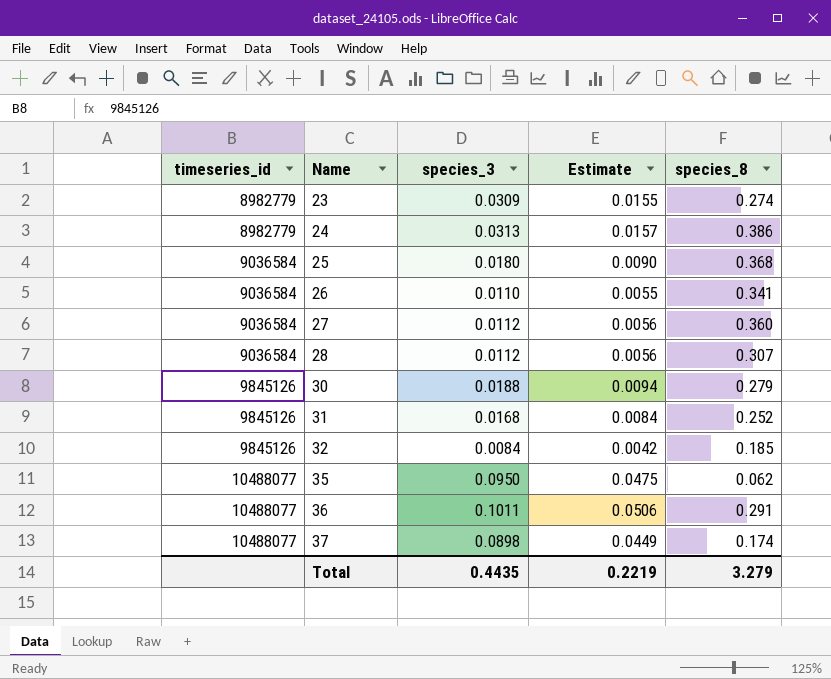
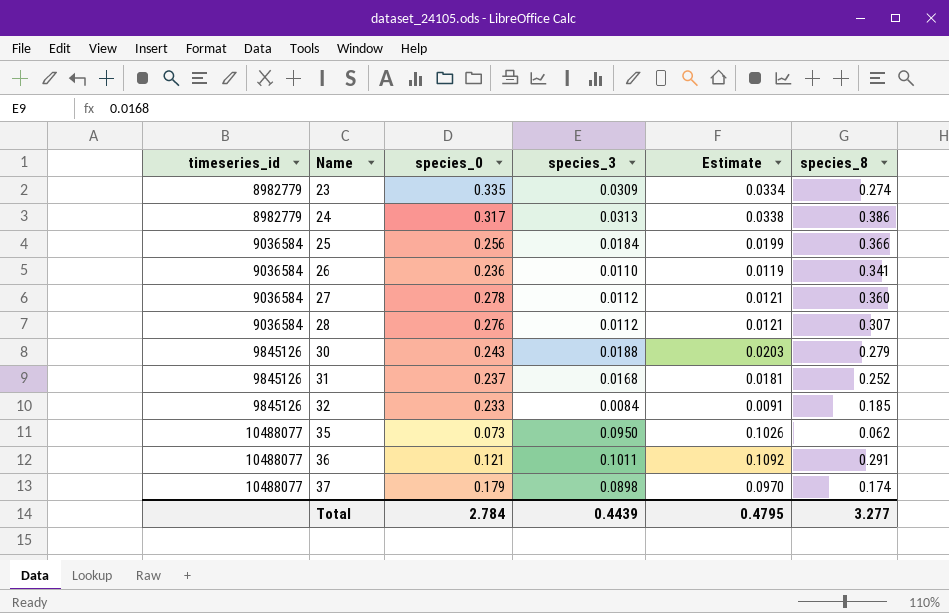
column species_0 | position: none -> 3
column Estimate | formula: [species_3] * 0.5 -> [species_3] * 1.08
25 | species_3: 0.0180 -> 0.0184
25 | species_8: 0.368 -> 0.366
Total | species_3: 0.4435 -> 0.4439
Total | Estimate: 0.2219 -> 0.4795
Total | species_8: 3.279 -> 3.277

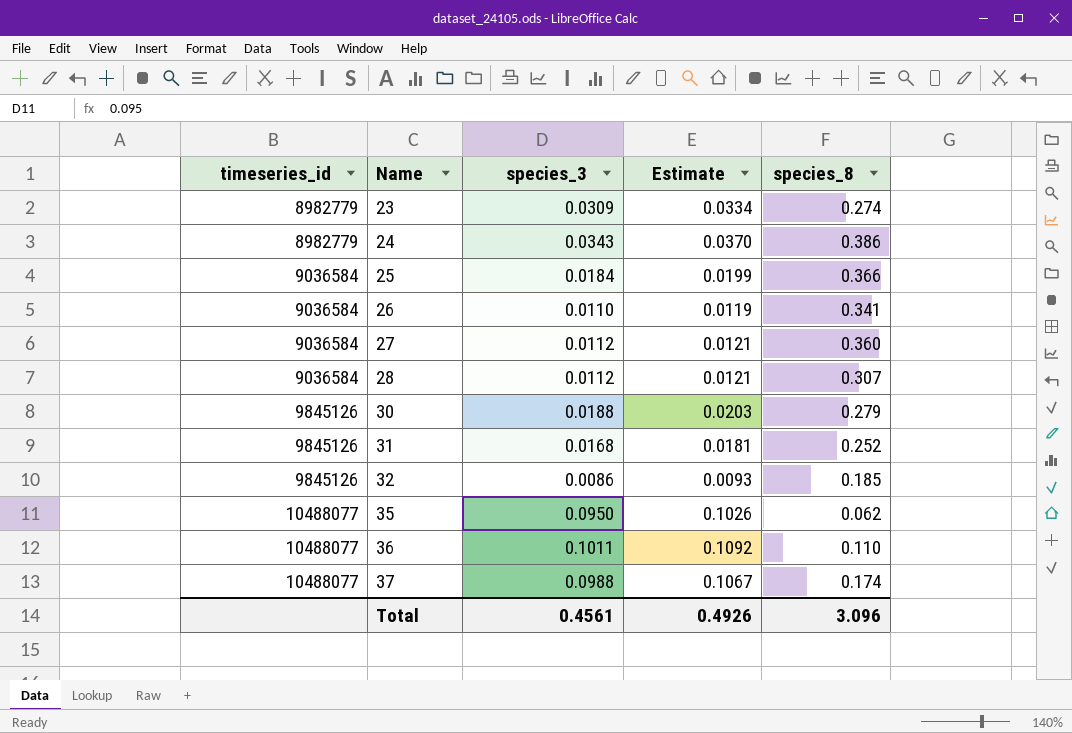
column species_0 | position: 3 -> none
24 | species_3: 0.0313 -> 0.0343
24 | Estimate: 0.0338 -> 0.0370
32 | species_3: 0.0084 -> 0.0086
32 | Estimate: 0.0091 -> 0.0093
36 | species_8: 0.291 -> 0.110
37 | species_3: 0.0898 -> 0.0988
37 | Estimate: 0.0970 -> 0.1067
Total | species_3: 0.4439 -> 0.4561
Total | Estimate: 0.4795 -> 0.4926
Total | species_8: 3.277 -> 3.096

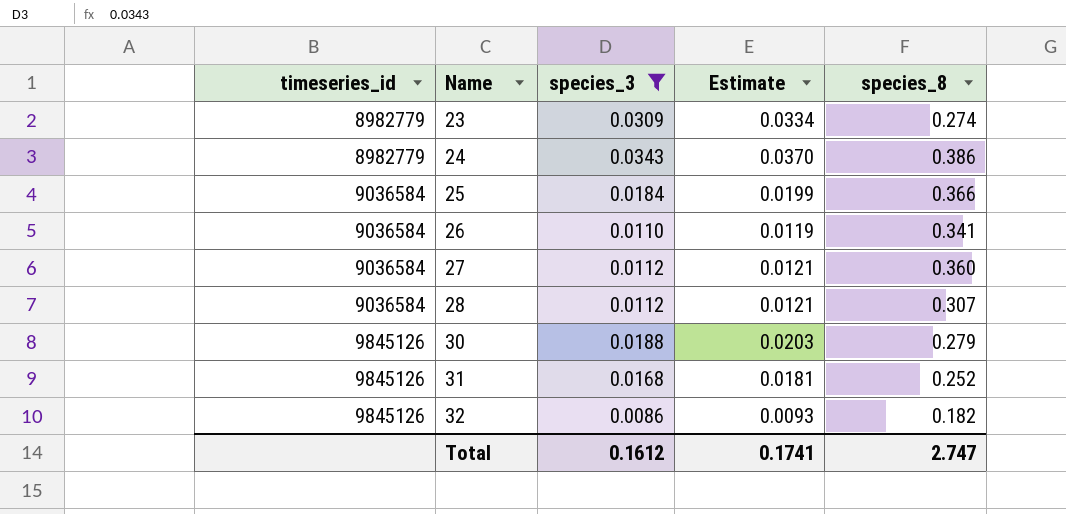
filter: none -> species_3 <= 0.0343
32 | species_8: 0.185 -> 0.182
Total | species_3: 0.4561 -> 0.1612
Total | Estimate: 0.4926 -> 0.1741
Total | species_8: 3.096 -> 2.747

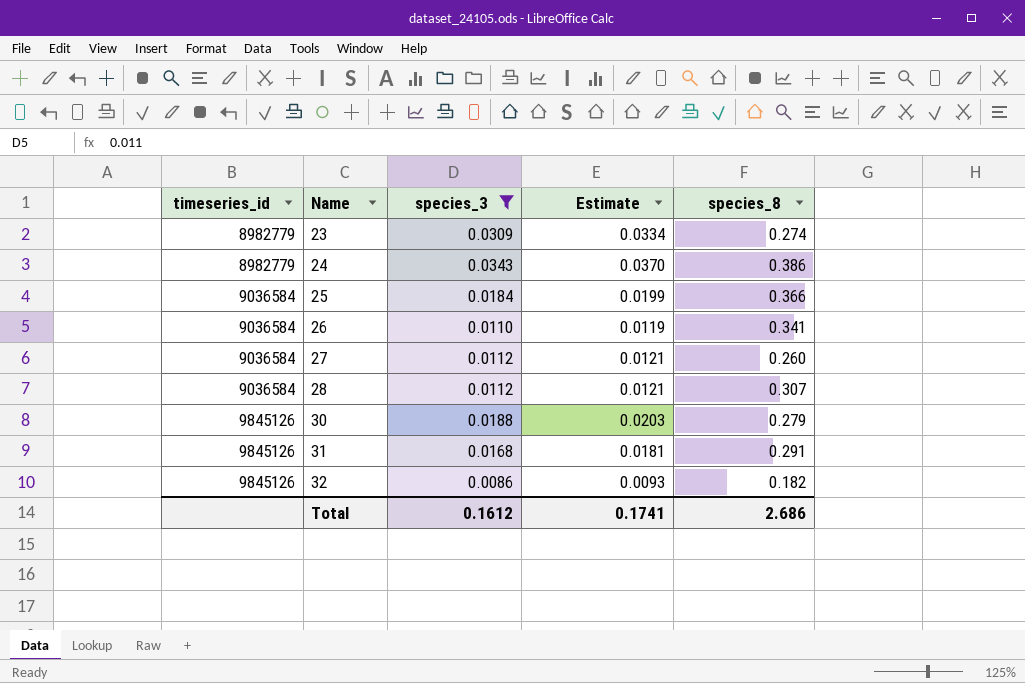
27 | species_8: 0.360 -> 0.260
31 | species_8: 0.252 -> 0.291
Total | species_8: 2.747 -> 2.686

